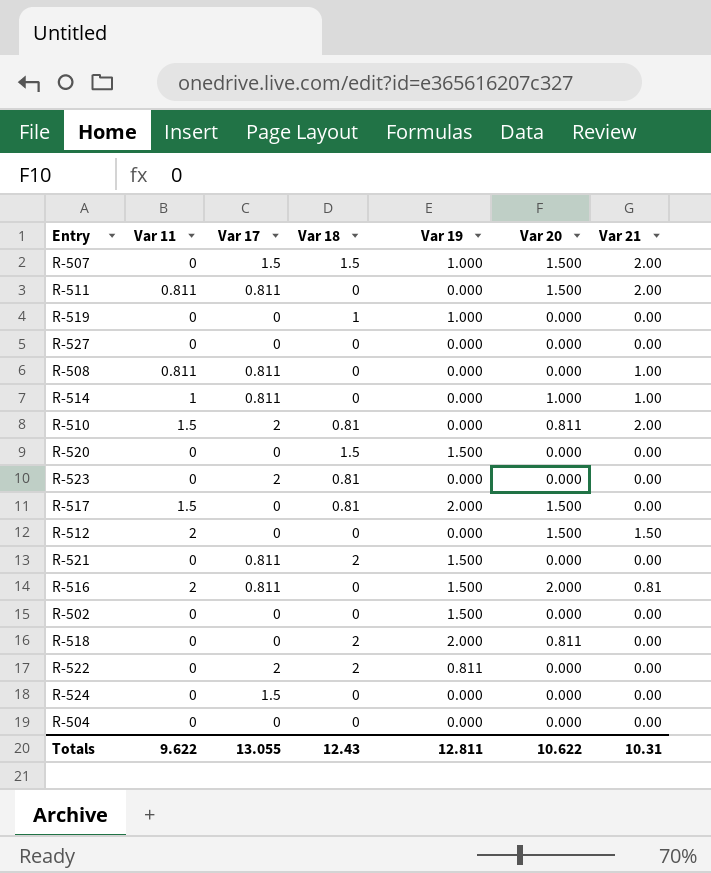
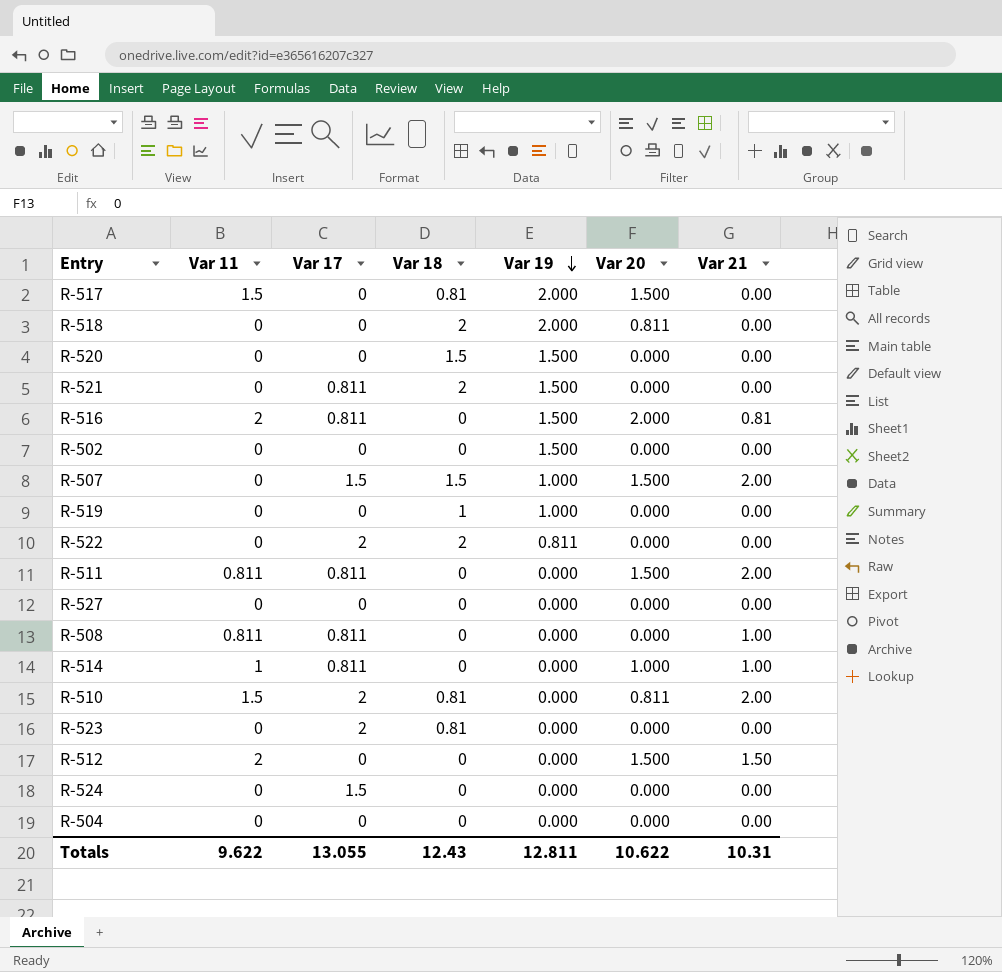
row order: none -> Var 19 descending

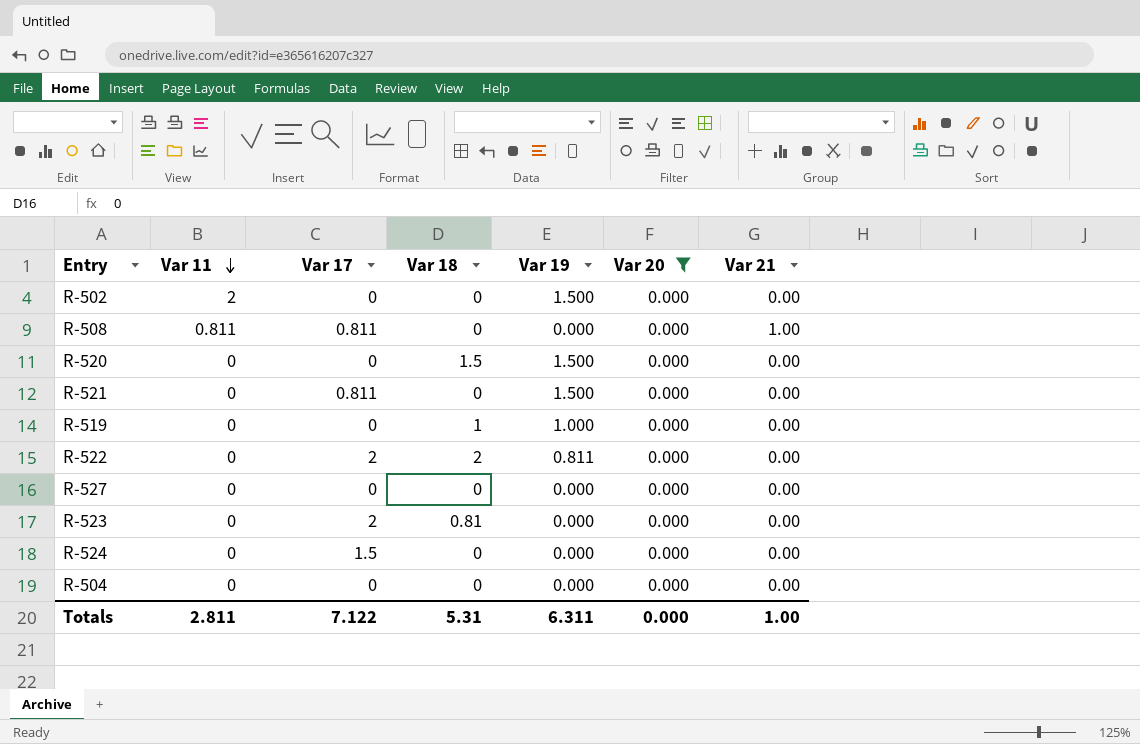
filter: none -> Var 20 = 0.000
row order: Var 19 descending -> Var 11 descending
R-502 | Var 11: 0 -> 2
R-521 | Var 18: 2 -> 0
Totals | Var 11: 9.622 -> 2.811
Totals | Var 17: 13.055 -> 7.122
Totals | Var 18: 12.43 -> 5.31
Totals | Var 19: 12.811 -> 6.311
Totals | Var 20: 10.622 -> 0.000
Totals | Var 21: 10.31 -> 1.00

